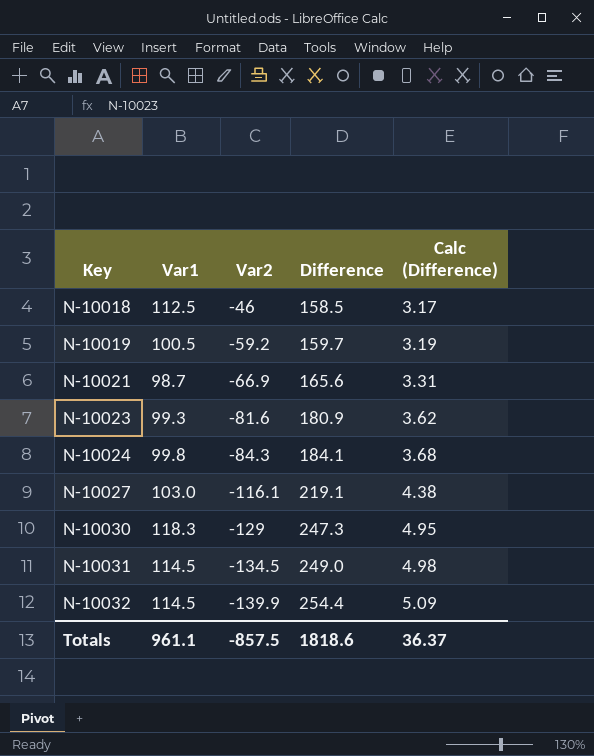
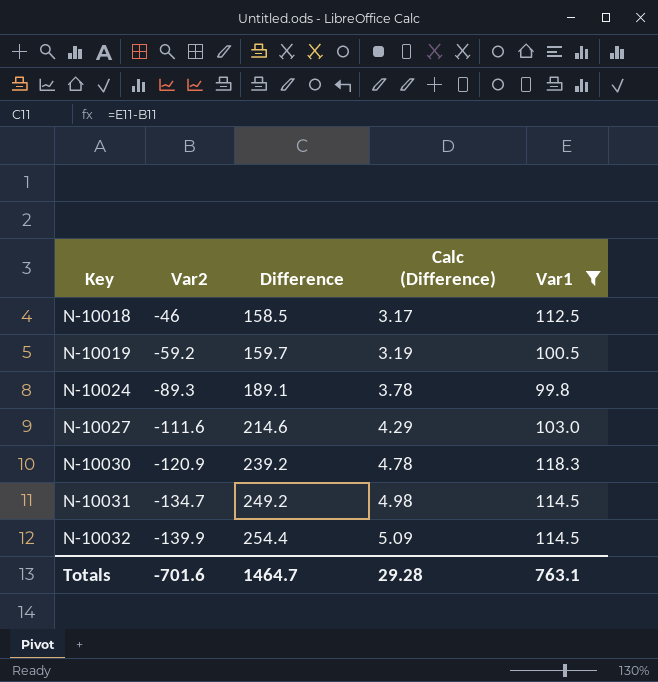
filter: none -> Var1 >= 99.8
column Var1 | position: 2 -> 5
N-10024 | Var2: -84.3 -> -89.3
N-10024 | Difference: 184.1 -> 189.1
N-10024 | Calc (Difference): 3.68 -> 3.78
N-10027 | Var2: -116.1 -> -111.6
N-10027 | Difference: 219.1 -> 214.6
N-10027 | Calc (Difference): 4.38 -> 4.29
N-10030 | Var2: -129 -> -120.9
N-10030 | Difference: 247.3 -> 239.2
N-10030 | Calc (Difference): 4.95 -> 4.78
N-10031 | Var2: -134.5 -> -134.7
N-10031 | Difference: 249.0 -> 249.2
Totals | Var2: -857.5 -> -701.6
Totals | Difference: 1818.6 -> 1464.7
Totals | Calc (Difference): 36.37 -> 29.28
Totals | Var1: 961.1 -> 763.1

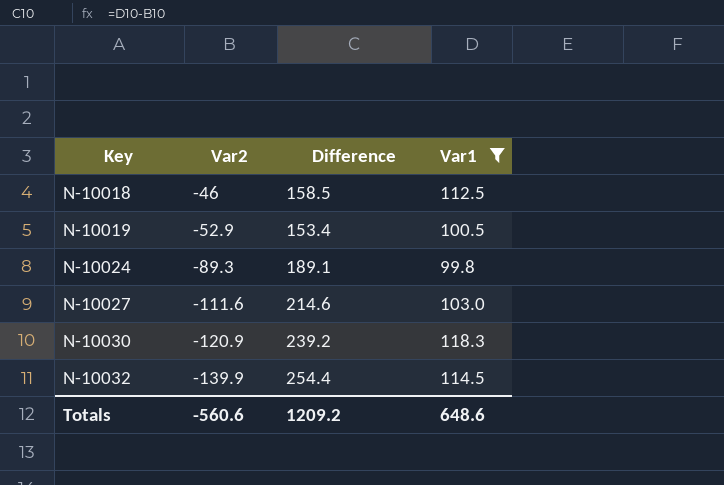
column Calc (Difference) | formula: [Difference] * 0.02 -> none
row N-10031: -134.7 | 249.2 | 4.98 | 114.5 -> none
N-10019 | Var2: -59.2 -> -52.9
N-10019 | Difference: 159.7 -> 153.4
Totals | Var2: -701.6 -> -560.6
Totals | Difference: 1464.7 -> 1209.2
Totals | Var1: 763.1 -> 648.6

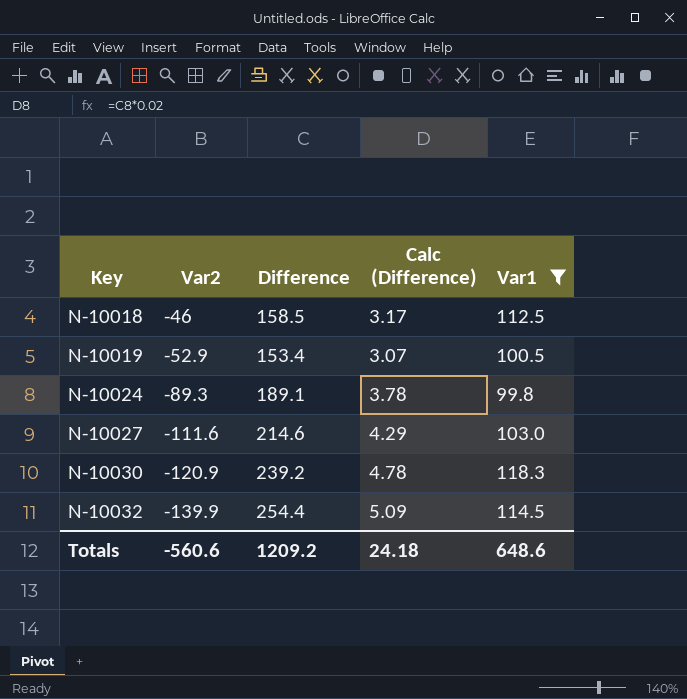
column Calc (Difference) | formula: none -> [Difference] * 0.02

